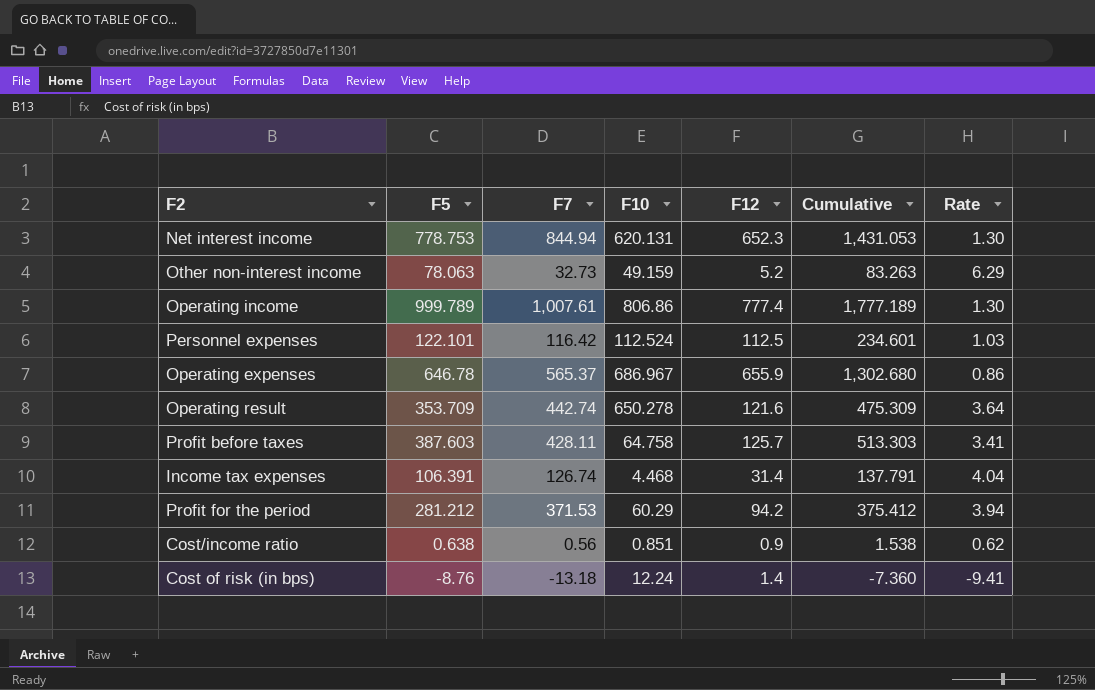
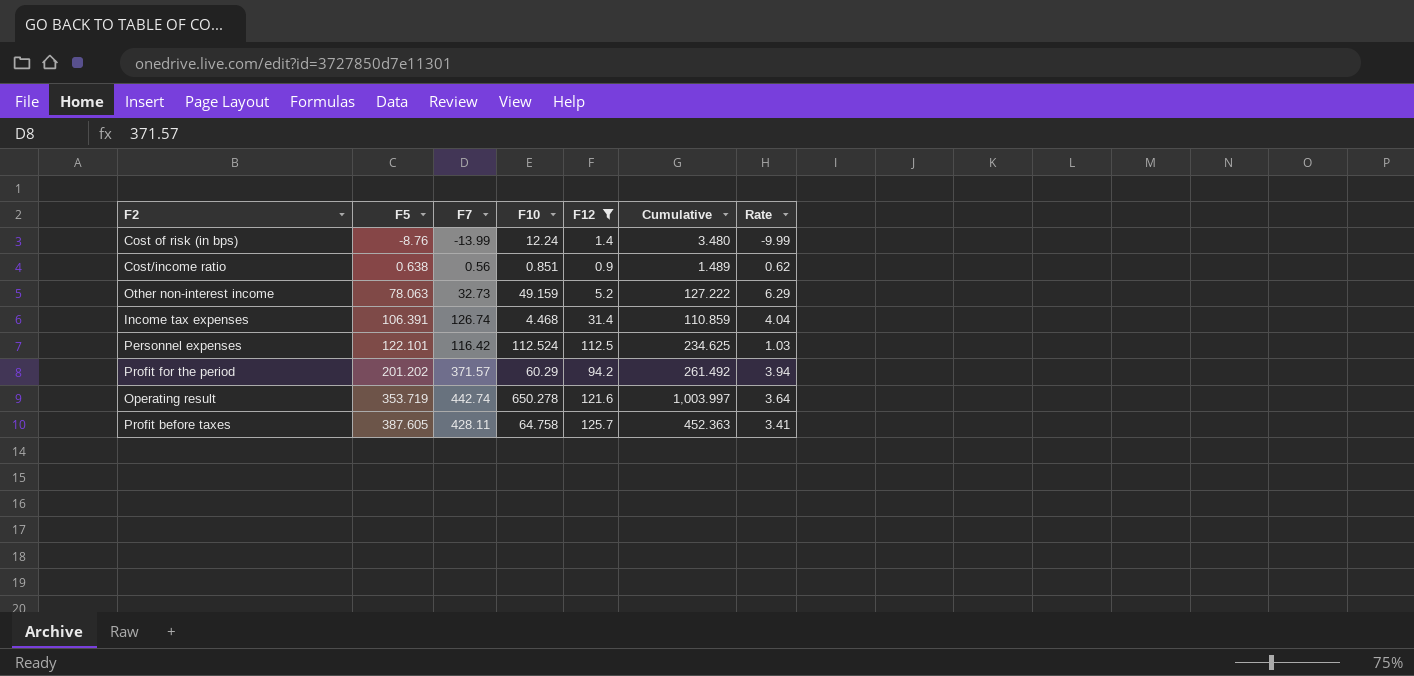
filter: none -> F12 <= 125.7
row order: none -> F5 ascending
column Cumulative | formula: [F5] + [F12] -> [F5] + [F10]
Cost of risk (in bps) | F7: -13.18 -> -13.99
Cost of risk (in bps) | Rate: -9.41 -> -9.99
Profit for the period | F5: 281.212 -> 201.202
Profit for the period | F7: 371.53 -> 371.57
Operating result | F5: 353.709 -> 353.719
Profit before taxes | F5: 387.603 -> 387.605

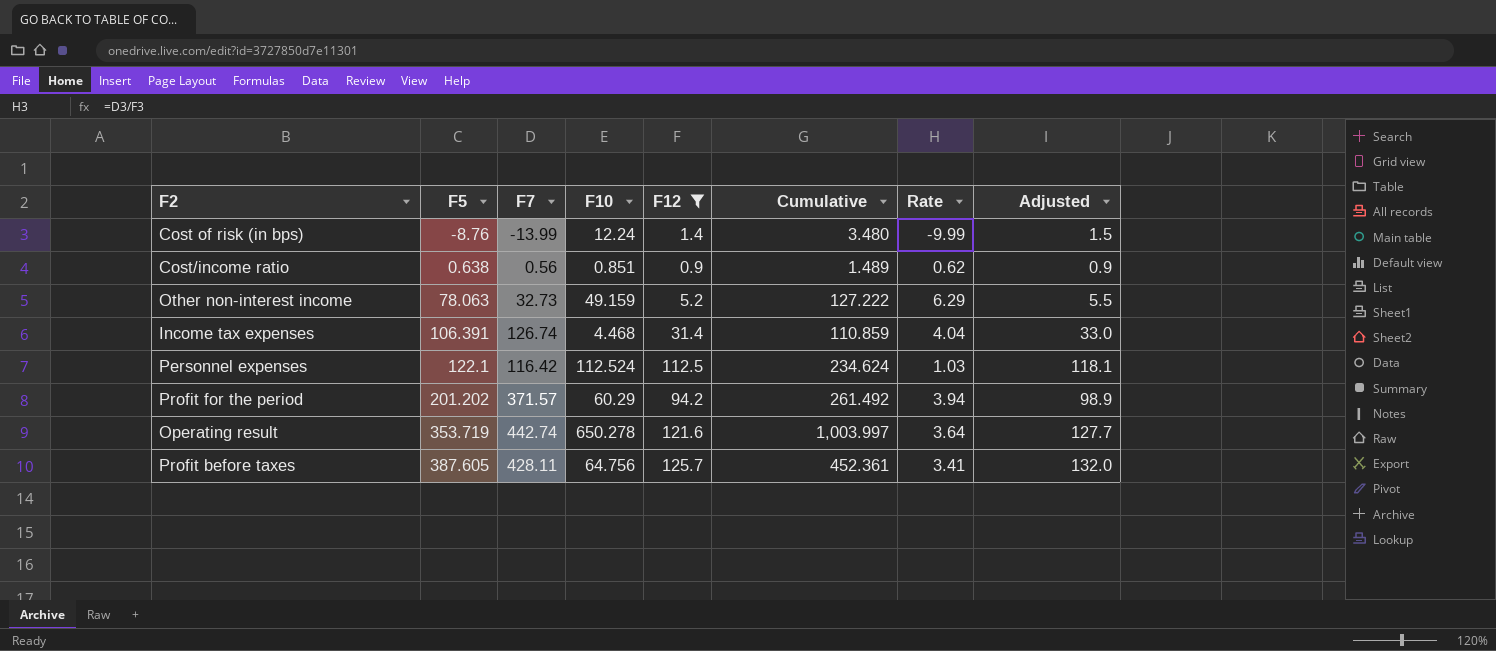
column Adjusted | formula: none -> [F12] * 1.05
Personnel expenses | F5: 122.101 -> 122.1
Personnel expenses | Cumulative: 234.625 -> 234.624
Profit before taxes | F10: 64.758 -> 64.756
Profit before taxes | Cumulative: 452.363 -> 452.361

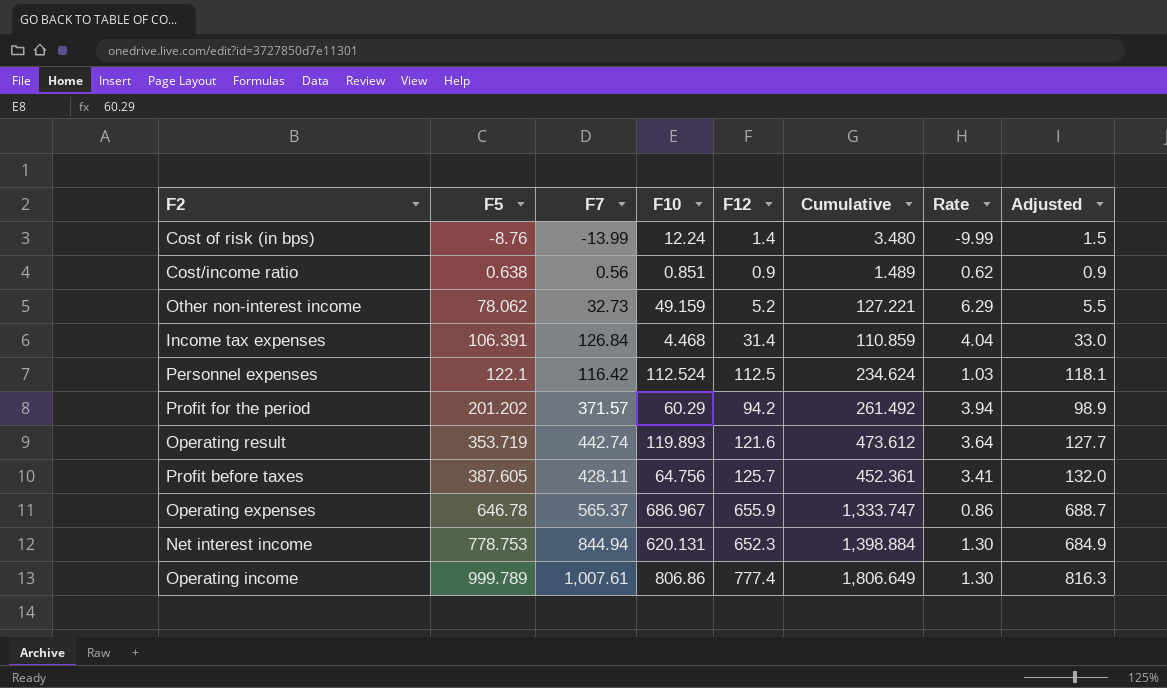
filter: F12 <= 125.7 -> none
Other non-interest income | F5: 78.063 -> 78.062
Other non-interest income | Cumulative: 127.222 -> 127.221
Income tax expenses | F7: 126.74 -> 126.84
Operating result | F10: 650.278 -> 119.893
Operating result | Cumulative: 1,003.997 -> 473.612

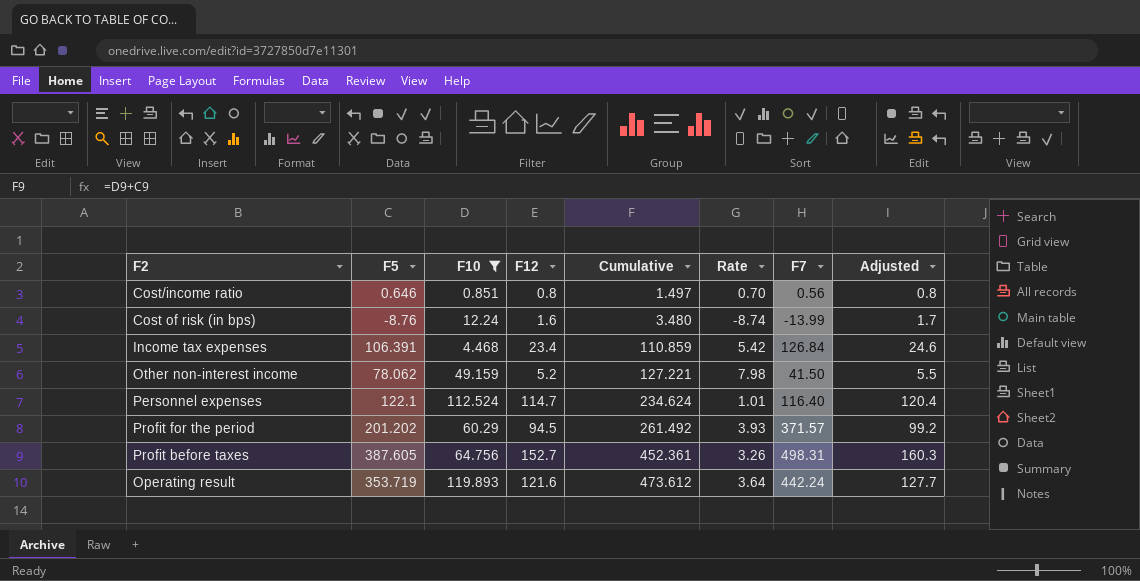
filter: none -> F10 <= 119.893
row order: F5 ascending -> Cumulative ascending
column F7 | position: 3 -> 7
Cost/income ratio | F5: 0.638 -> 0.646
Cost/income ratio | F12: 0.9 -> 0.8
Cost/income ratio | Cumulative: 1.489 -> 1.497
Cost/income ratio | Rate: 0.62 -> 0.70
Cost/income ratio | Adjusted: 0.9 -> 0.8
Cost of risk (in bps) | F12: 1.4 -> 1.6
Cost of risk (in bps) | Rate: -9.99 -> -8.74
Cost of risk (in bps) | Adjusted: 1.5 -> 1.7
Income tax expenses | F12: 31.4 -> 23.4
Income tax expenses | Rate: 4.04 -> 5.42
Income tax expenses | Adjusted: 33.0 -> 24.6
Other non-interest income | Rate: 6.29 -> 7.98
Other non-interest income | F7: 32.73 -> 41.50
Personnel expenses | F12: 112.5 -> 114.7
Personnel expenses | Rate: 1.03 -> 1.01
Personnel expenses | F7: 116.42 -> 116.40
Personnel expenses | Adjusted: 118.1 -> 120.4
Profit for the period | F12: 94.2 -> 94.5
Profit for the period | Rate: 3.94 -> 3.93
Profit for the period | Adjusted: 98.9 -> 99.2
Profit before taxes | F12: 125.7 -> 152.7
Profit before taxes | Rate: 3.41 -> 3.26
Profit before taxes | F7: 428.11 -> 498.31
Profit before taxes | Adjusted: 132.0 -> 160.3
Operating result | F7: 442.74 -> 442.24

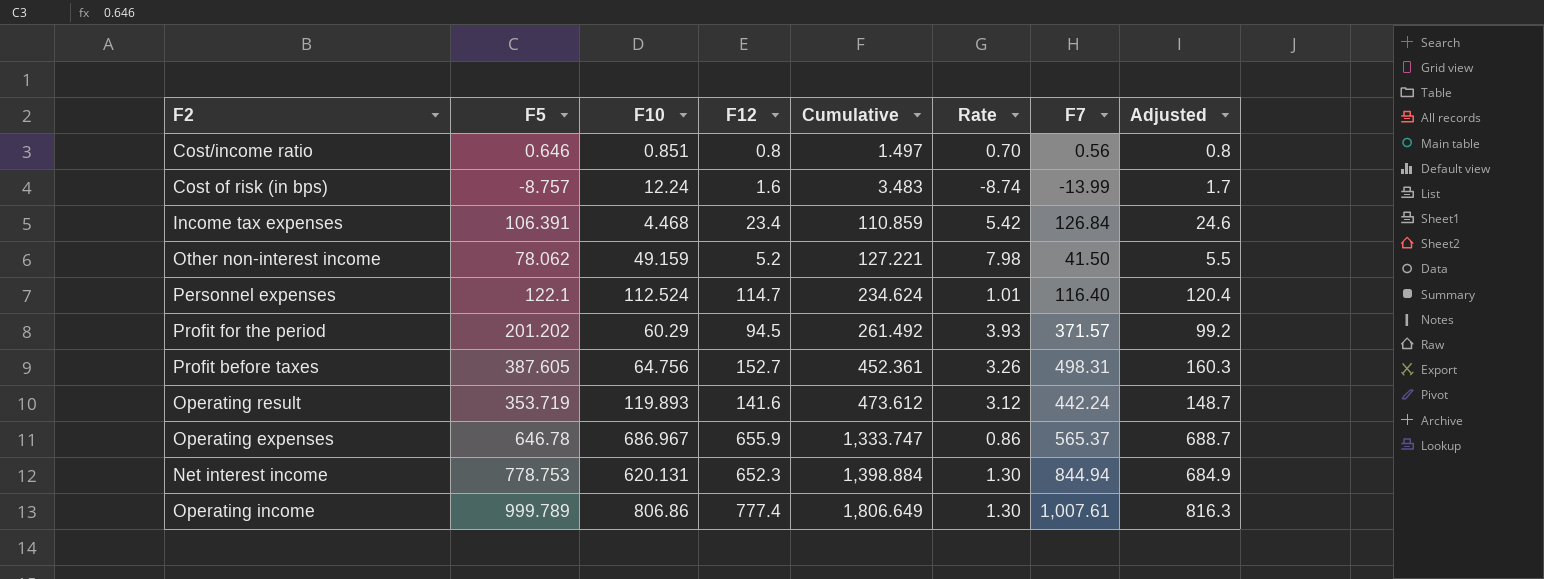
filter: F10 <= 119.893 -> none
Cost of risk (in bps) | F5: -8.76 -> -8.757
Cost of risk (in bps) | Cumulative: 3.480 -> 3.483
Operating result | F12: 121.6 -> 141.6
Operating result | Rate: 3.64 -> 3.12
Operating result | Adjusted: 127.7 -> 148.7

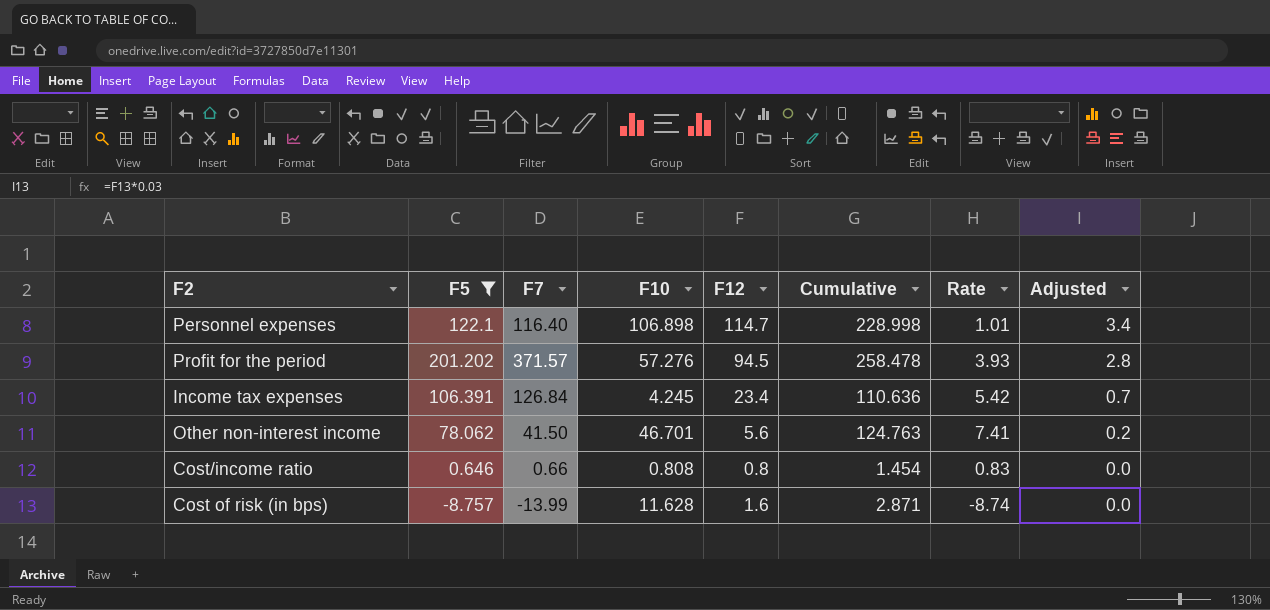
filter: none -> F5 <= 201.202
row order: Cumulative ascending -> Adjusted descending
column F7 | position: 7 -> 3
column Adjusted | formula: [F12] * 1.05 -> [F12] * 0.03
Personnel expenses | F10: 112.524 -> 106.898
Personnel expenses | Cumulative: 234.624 -> 228.998
Profit for the period | F10: 60.29 -> 57.276
Profit for the period | Cumulative: 261.492 -> 258.478
Income tax expenses | F10: 4.468 -> 4.245
Income tax expenses | Cumulative: 110.859 -> 110.636
Other non-interest income | F10: 49.159 -> 46.701
Other non-interest income | F12: 5.2 -> 5.6
Other non-interest income | Cumulative: 127.221 -> 124.763
Other non-interest income | Rate: 7.98 -> 7.41
Cost/income ratio | F7: 0.56 -> 0.66
Cost/income ratio | F10: 0.851 -> 0.808
Cost/income ratio | Cumulative: 1.497 -> 1.454
Cost/income ratio | Rate: 0.70 -> 0.83
Cost of risk (in bps) | F10: 12.24 -> 11.628
Cost of risk (in bps) | Cumulative: 3.483 -> 2.871

